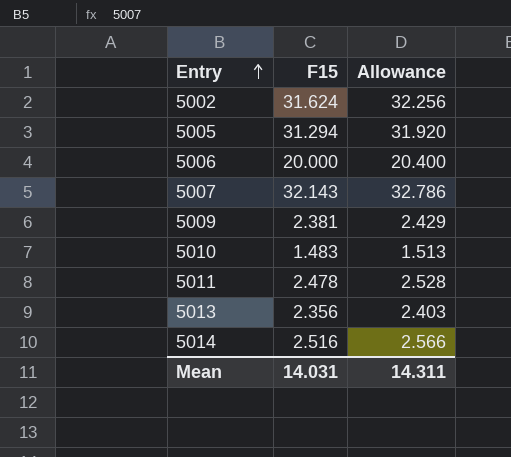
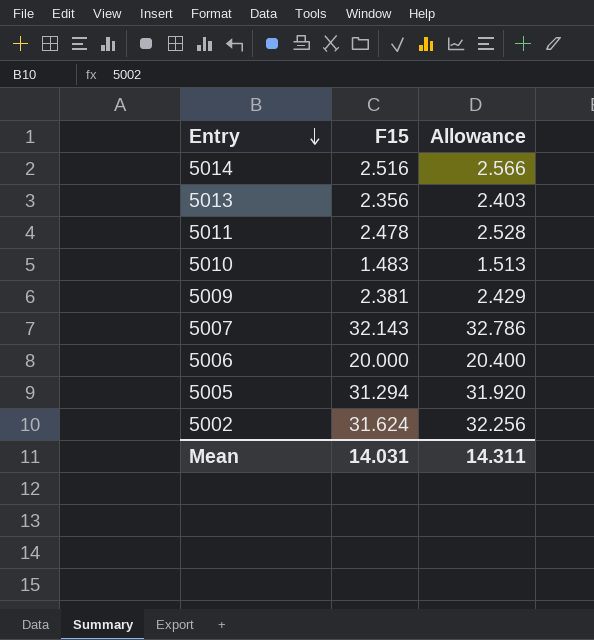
row order: Entry ascending -> Entry descending

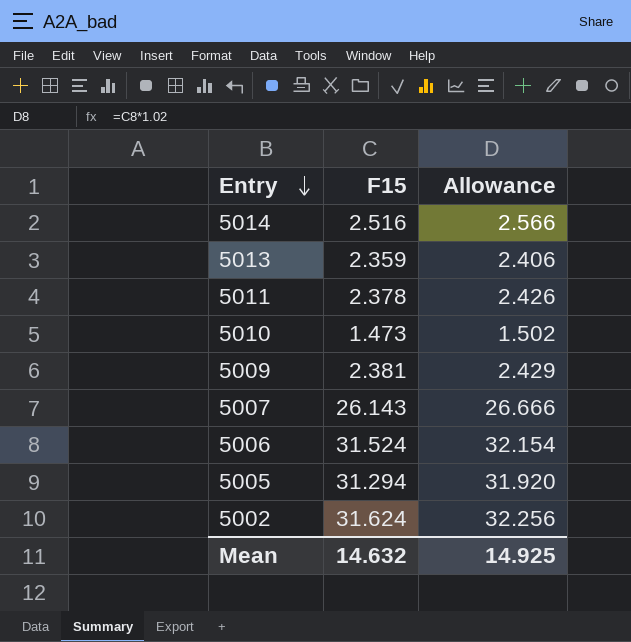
5013 | F15: 2.356 -> 2.359
5013 | Allowance: 2.403 -> 2.406
5011 | F15: 2.478 -> 2.378
5011 | Allowance: 2.528 -> 2.426
5010 | F15: 1.483 -> 1.473
5010 | Allowance: 1.513 -> 1.502
5007 | F15: 32.143 -> 26.143
5007 | Allowance: 32.786 -> 26.666
5006 | F15: 20.000 -> 31.524
5006 | Allowance: 20.400 -> 32.154
Mean | F15: 14.031 -> 14.632
Mean | Allowance: 14.311 -> 14.925

